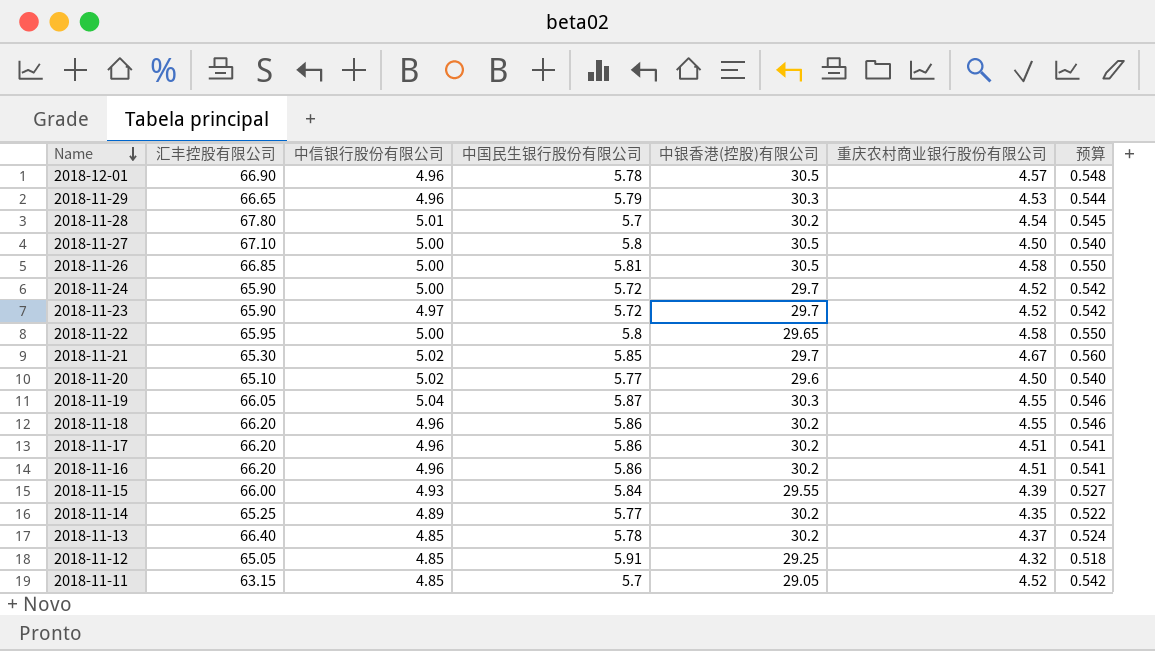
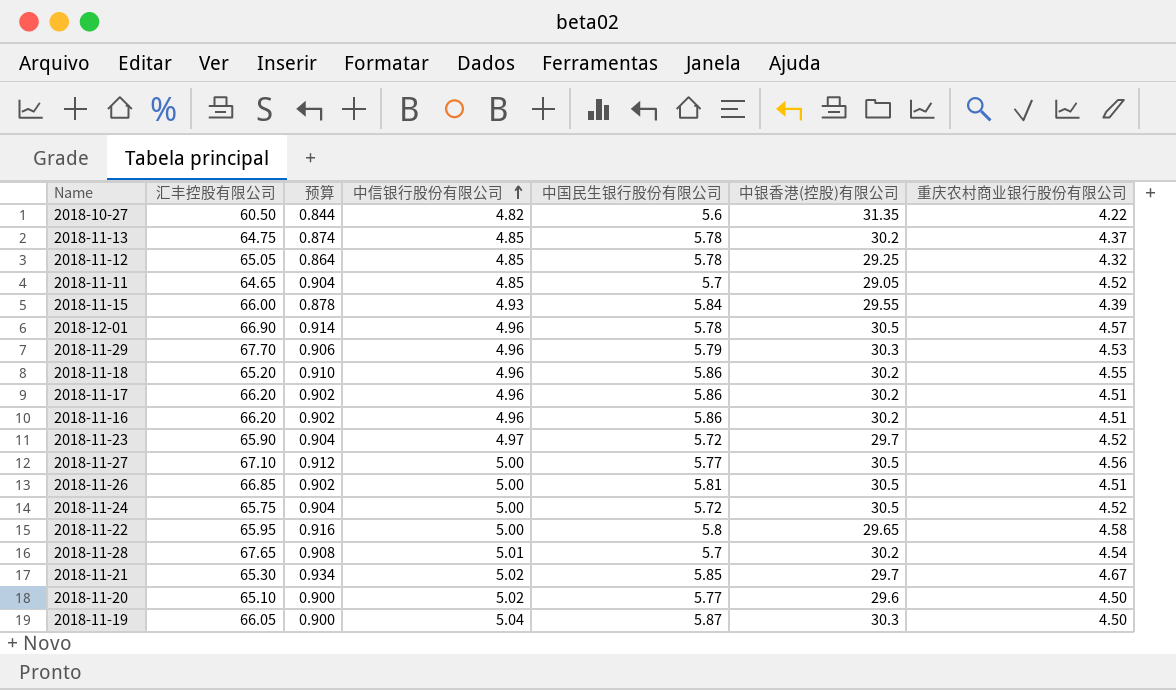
row order: Name descending -> 中信银行股份有限公司 ascending
column 预算 | formula: [重庆农村商业银行股份有限公司] * 0.12 -> [重庆农村商业银行股份有限公司] * 0.2
column 预算 | position: 7 -> 3
row 2018-11-14: 65.25 | 4.89 | 5.77 | 30.2 | 4.35 | 0.522 -> none
row 2018-10-27: none -> 60.50 | 0.844 | 4.82 | 5.6 | 31.35 | 4.22
2018-11-13 | 汇丰控股有限公司: 66.40 -> 64.75
2018-11-12 | 中国民生银行股份有限公司: 5.91 -> 5.78
2018-11-11 | 汇丰控股有限公司: 63.15 -> 64.65
2018-11-29 | 汇丰控股有限公司: 66.65 -> 67.70
2018-11-18 | 汇丰控股有限公司: 66.20 -> 65.20
2018-11-27 | 中国民生银行股份有限公司: 5.8 -> 5.77
2018-11-27 | 重庆农村商业银行股份有限公司: 4.50 -> 4.56
2018-11-26 | 重庆农村商业银行股份有限公司: 4.58 -> 4.51
2018-11-24 | 汇丰控股有限公司: 65.90 -> 65.75
2018-11-24 | 中银香港(控股)有限公司: 29.7 -> 30.5
2018-11-28 | 汇丰控股有限公司: 67.80 -> 67.65
2018-11-19 | 重庆农村商业银行股份有限公司: 4.55 -> 4.50

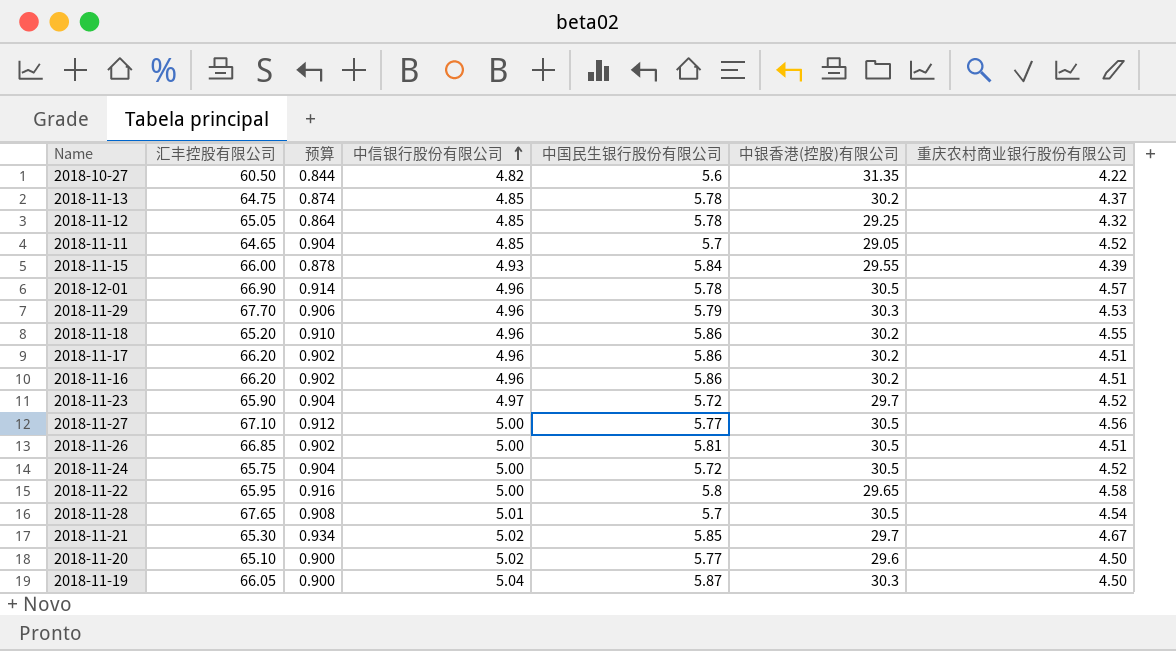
2018-11-28 | 中银香港(控股)有限公司: 30.2 -> 30.5

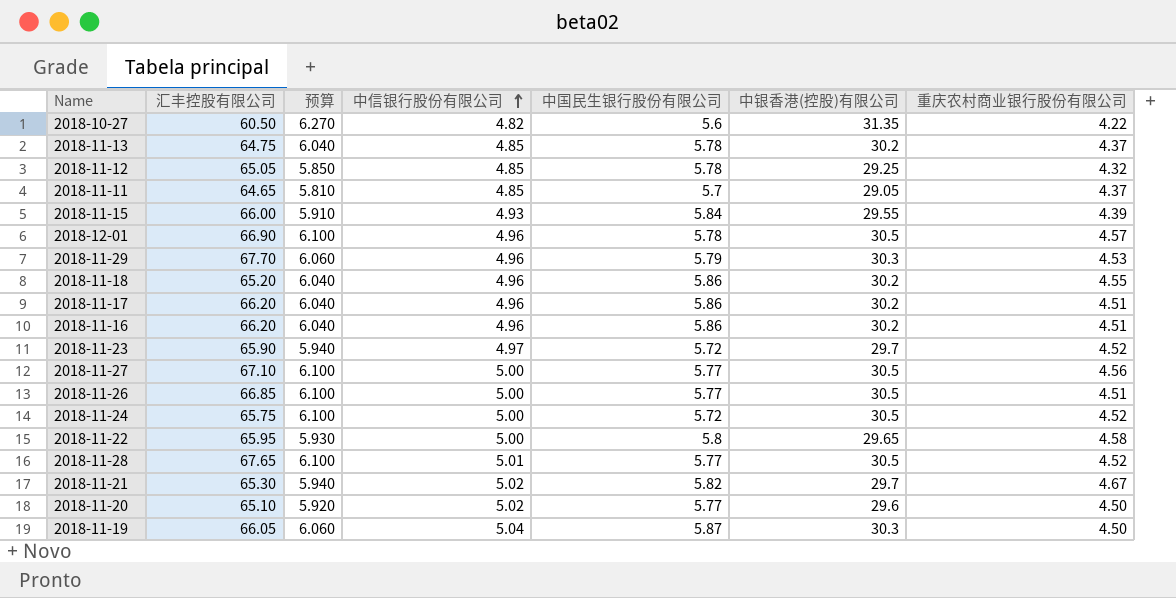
column 预算 | formula: [重庆农村商业银行股份有限公司] * 0.2 -> [中银香港(控股)有限公司] * 0.2
2018-11-11 | 重庆农村商业银行股份有限公司: 4.52 -> 4.37
2018-11-26 | 中国民生银行股份有限公司: 5.81 -> 5.77
2018-11-28 | 中国民生银行股份有限公司: 5.7 -> 5.77
2018-11-28 | 重庆农村商业银行股份有限公司: 4.54 -> 4.52
2018-11-21 | 中国民生银行股份有限公司: 5.85 -> 5.82

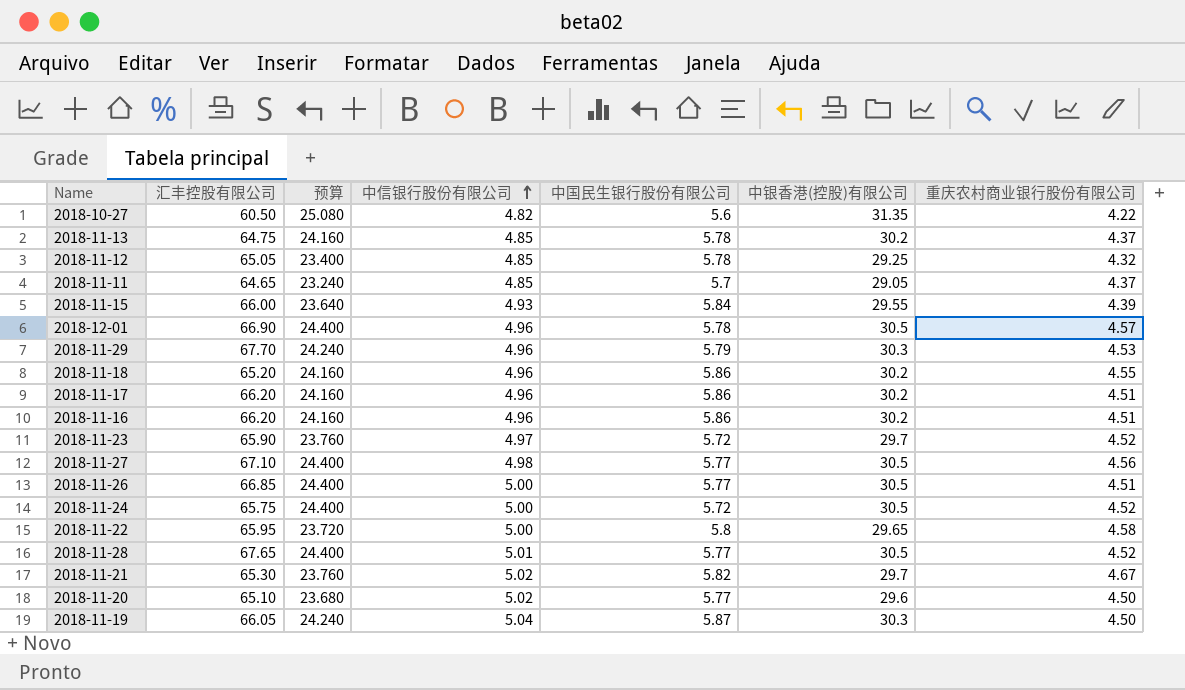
column 预算 | formula: [中银香港(控股)有限公司] * 0.2 -> [中银香港(控股)有限公司] * 0.8
2018-11-27 | 中信银行股份有限公司: 5.00 -> 4.98

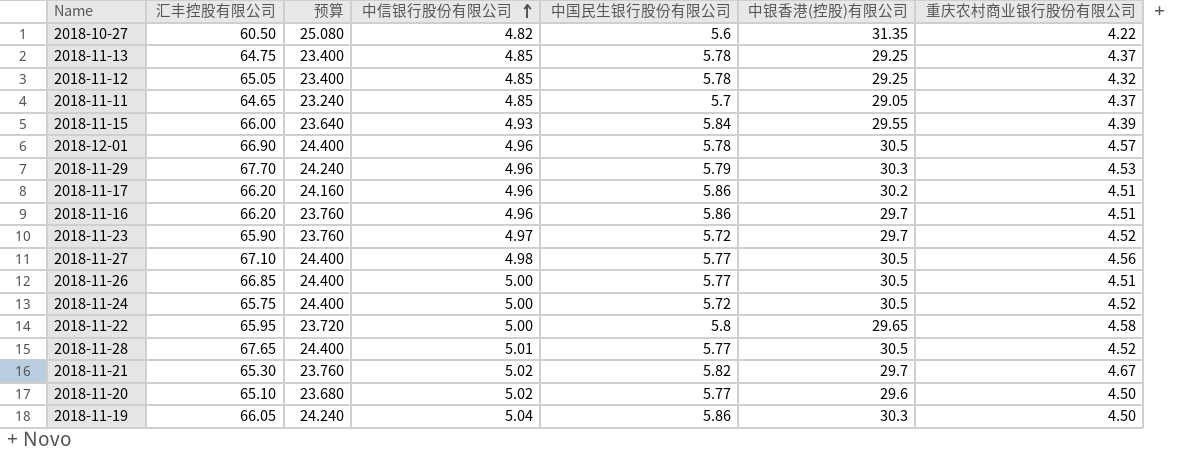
row 2018-11-18: 65.20 | 24.160 | 4.96 | 5.86 | 30.2 | 4.55 -> none
2018-11-13 | 预算: 24.160 -> 23.400
2018-11-13 | 中银香港(控股)有限公司: 30.2 -> 29.25
2018-11-16 | 预算: 24.160 -> 23.760
2018-11-16 | 中银香港(控股)有限公司: 30.2 -> 29.7
2018-11-19 | 中国民生银行股份有限公司: 5.87 -> 5.86

